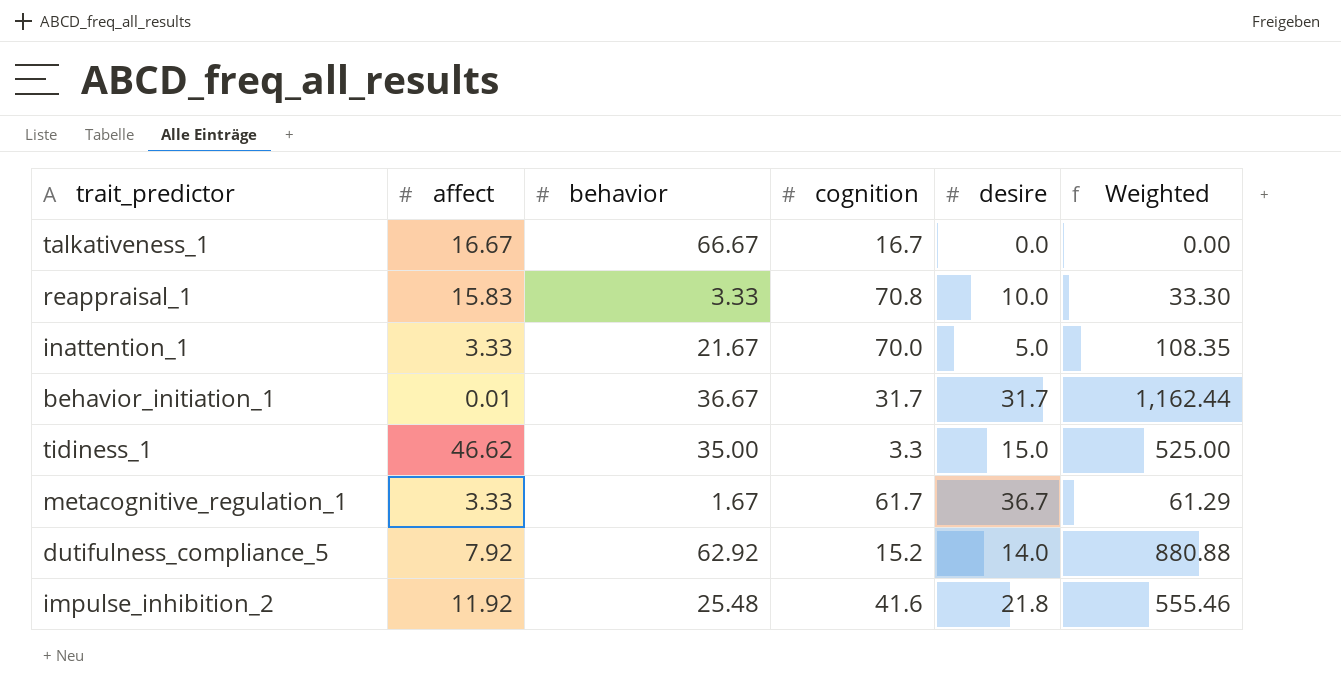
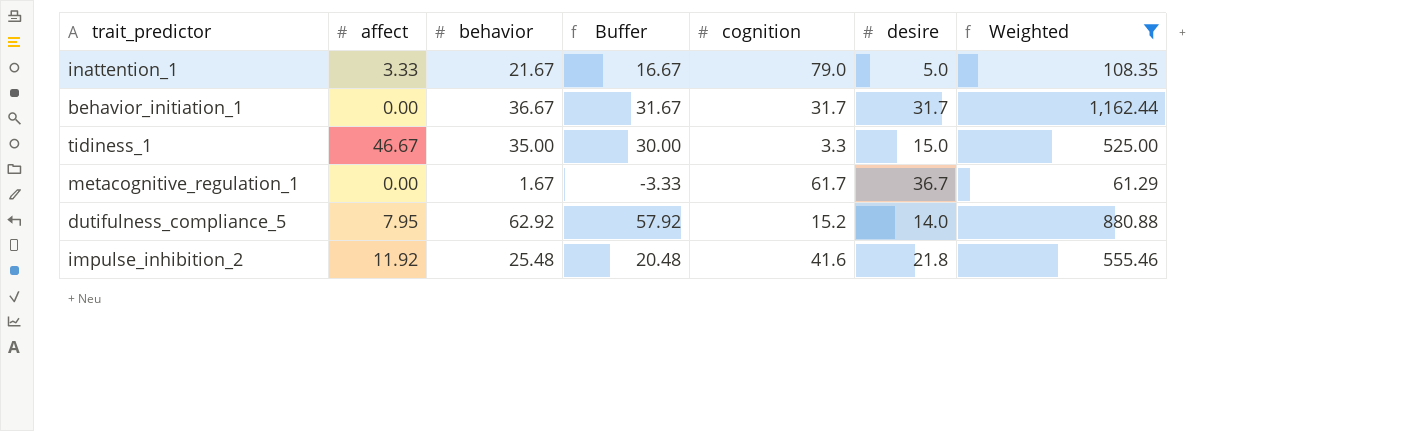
filter: none -> Weighted >= 61.29
column Buffer | formula: none -> [behavior] - 5
inattention_1 | cognition: 70.0 -> 79.0
behavior_initiation_1 | affect: 0.01 -> 0.00
tidiness_1 | affect: 46.62 -> 46.67
metacognitive_regulation_1 | affect: 3.33 -> 0.00
dutifulness_compliance_5 | affect: 7.92 -> 7.95

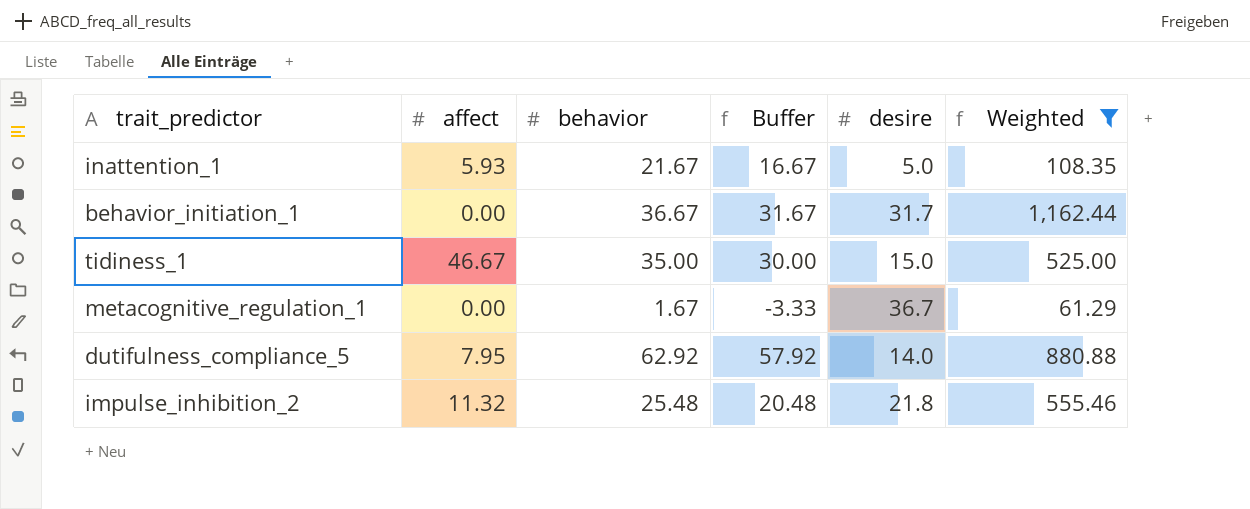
column cognition | position: 5 -> none
inattention_1 | affect: 3.33 -> 5.93
impulse_inhibition_2 | affect: 11.92 -> 11.32

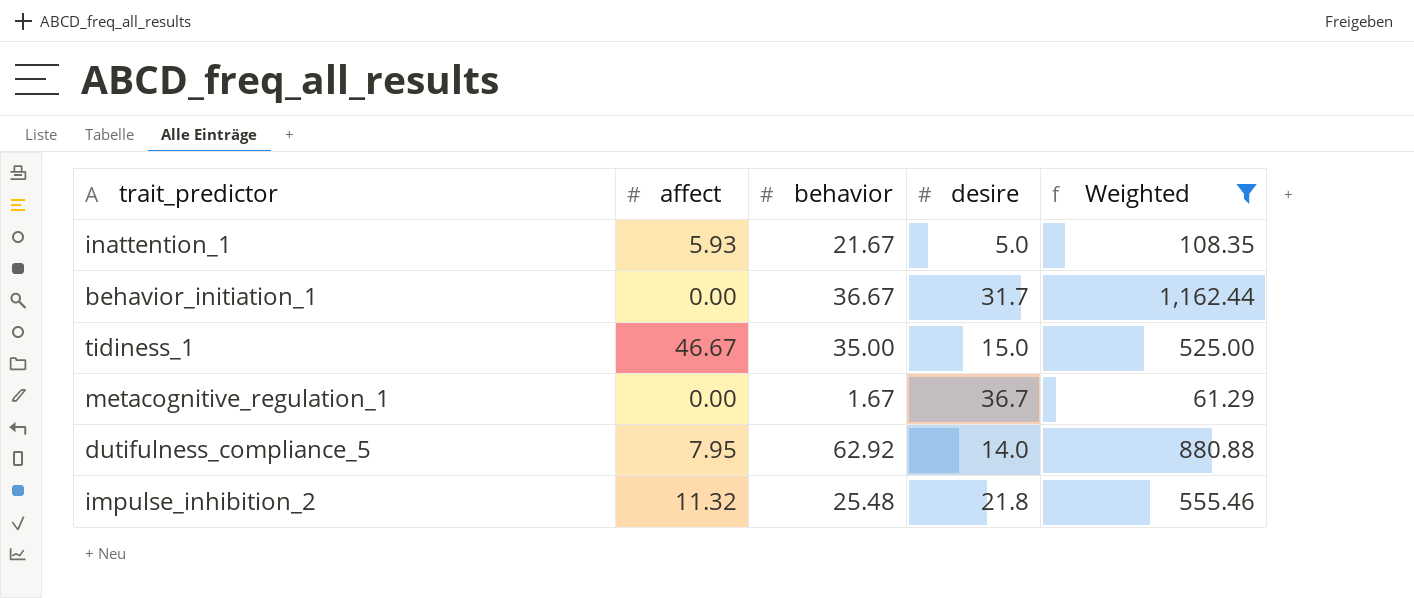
column Buffer | formula: [behavior] - 5 -> none

